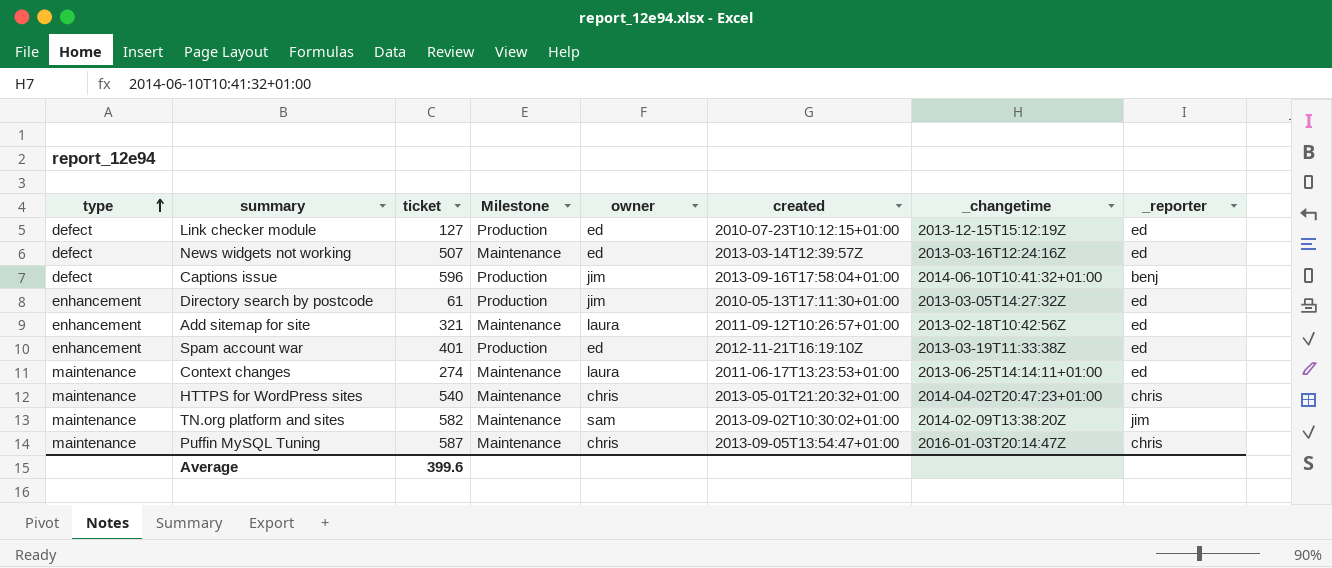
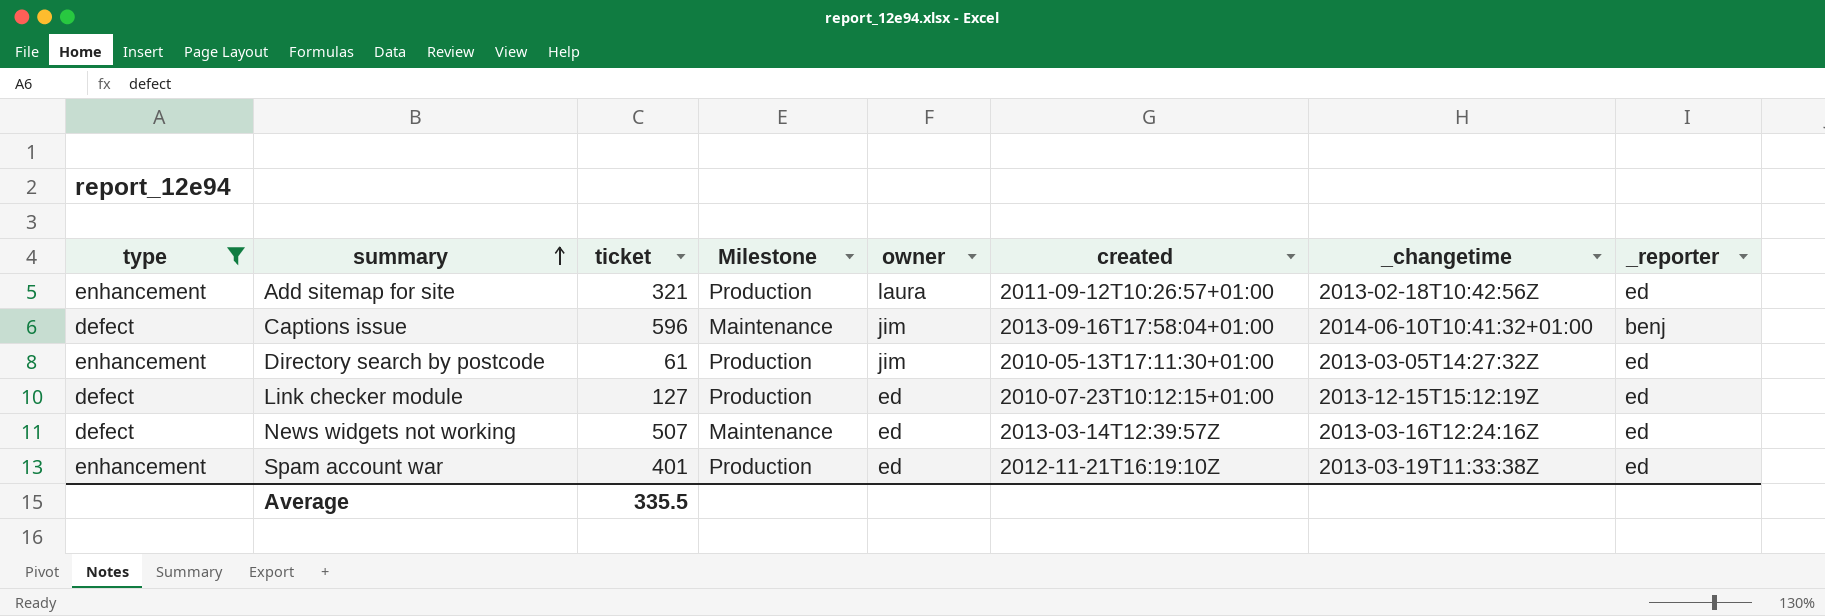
filter: none -> type != maintenance
row order: type ascending -> summary ascending
Add sitemap for site | Milestone: Maintenance -> Production
Captions issue | Milestone: Production -> Maintenance
Average | ticket: 399.6 -> 335.5

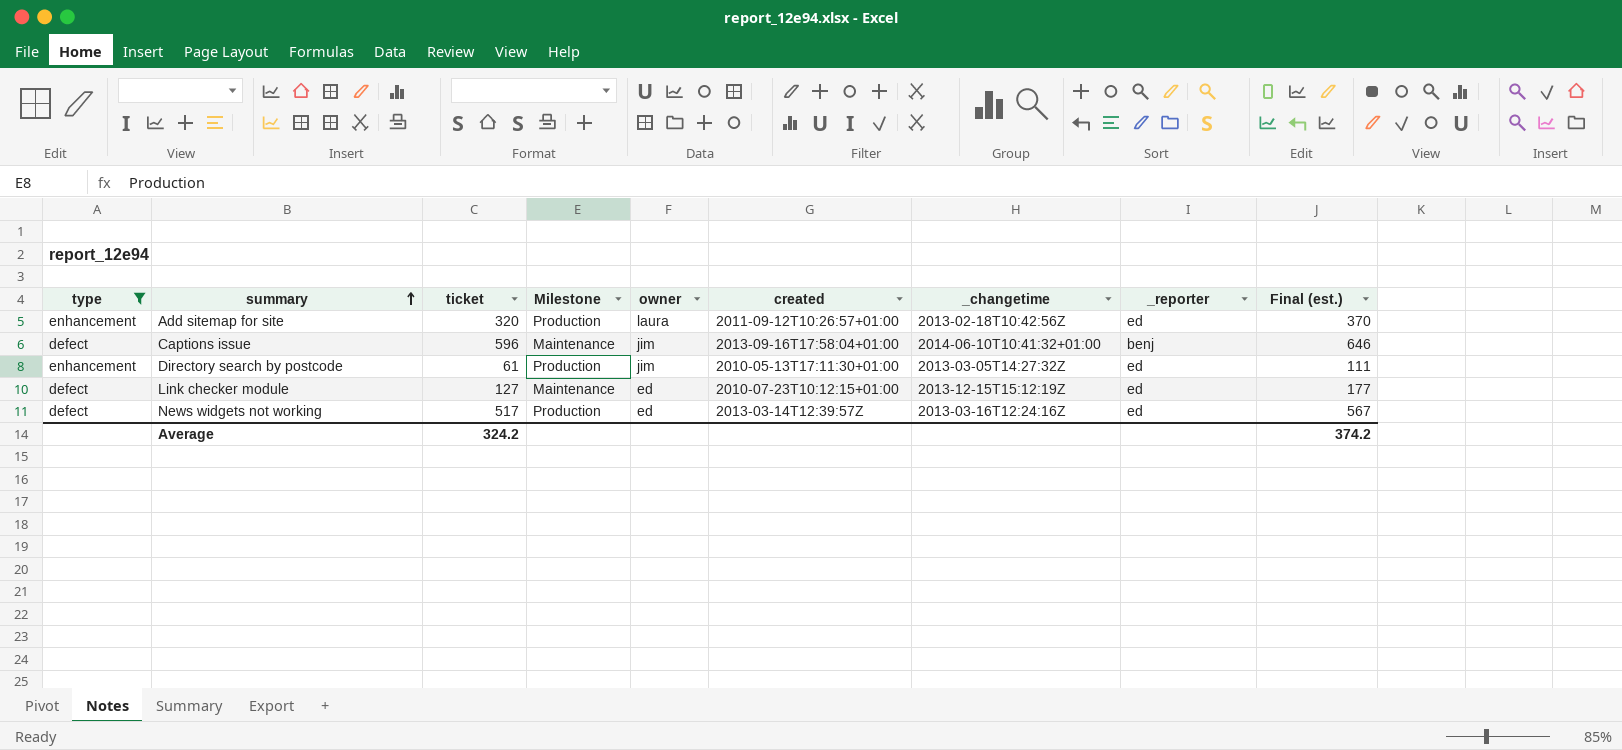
column Final (est.) | formula: none -> [ticket] + 50
row Spam account war: enhancement | 401 | Production | ed | 2012-11-21T16:19:10Z | 2013-03-19T11:33:38Z | ed -> none
Add sitemap for site | ticket: 321 -> 320
Link checker module | Milestone: Production -> Maintenance
News widgets not working | ticket: 507 -> 517
News widgets not working | Milestone: Maintenance -> Production
Average | ticket: 335.5 -> 324.2

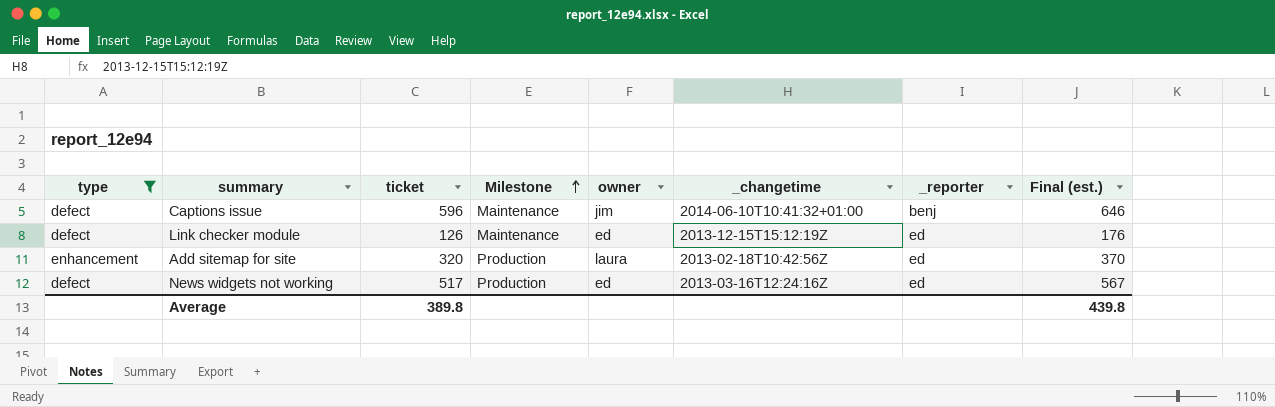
row order: summary ascending -> Milestone ascending
column created | position: 6 -> none
row Directory search by postcode: enhancement | 61 | Production | jim | 2010-05-13T17:11:30+01:00 | 2013-03-05T14:27:32Z | ed | 111 -> none
Link checker module | ticket: 127 -> 126
Link checker module | Final (est.): 177 -> 176
Average | ticket: 324.2 -> 389.8
Average | Final (est.): 374.2 -> 439.8

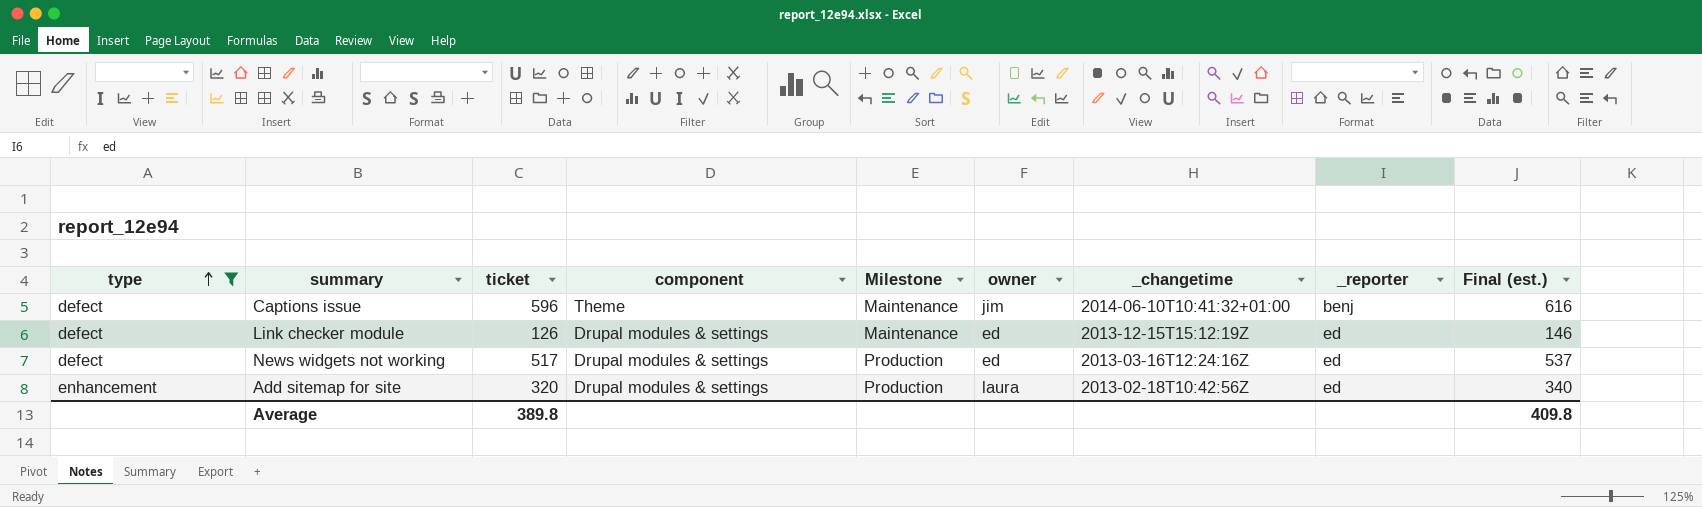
row order: Milestone ascending -> type ascending
column component | position: none -> 4
column Final (est.) | formula: [ticket] + 50 -> [ticket] + 20
Average | Final (est.): 439.8 -> 409.8

